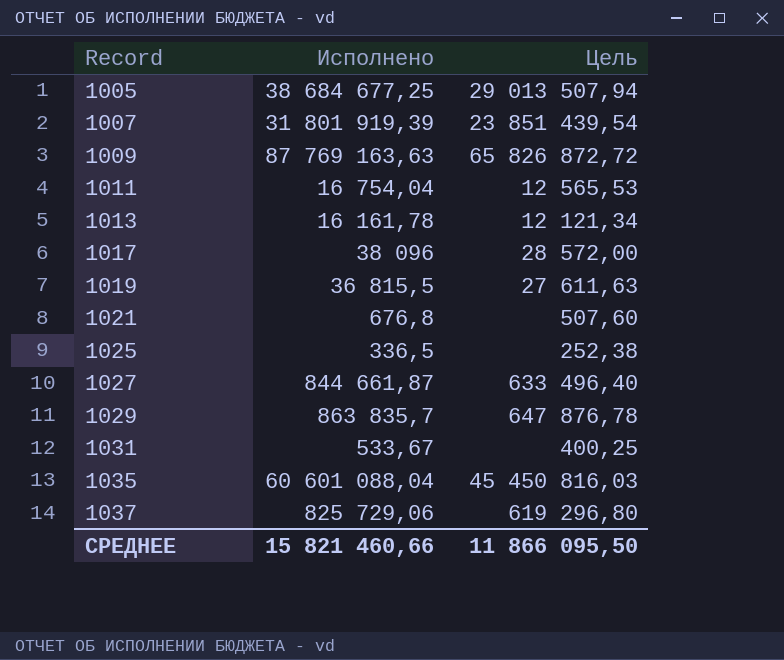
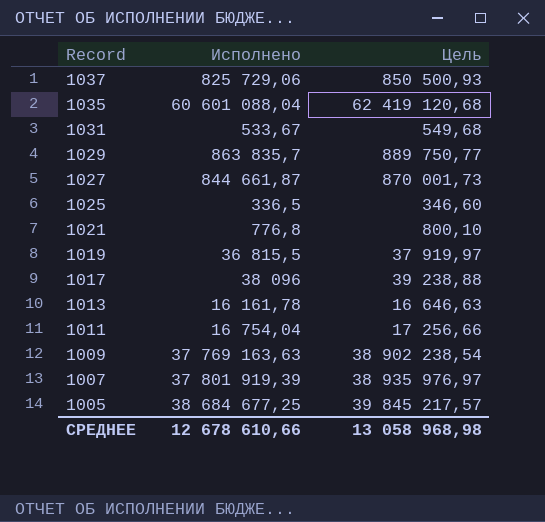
row order: Record ascending -> Record descending
column Цель | formula: [Исполнено] * 0,75 -> [Исполнено] * 1,03
1021 | Исполнено: 676,8 -> 776,8
1009 | Исполнено: 87 769 163,63 -> 37 769 163,63
1007 | Исполнено: 31 801 919,39 -> 37 801 919,39
СРЕДНЕЕ | Исполнено: 15 821 460,66 -> 12 678 610,66
СРЕДНЕЕ | Цель: 11 866 095,50 -> 13 058 968,98

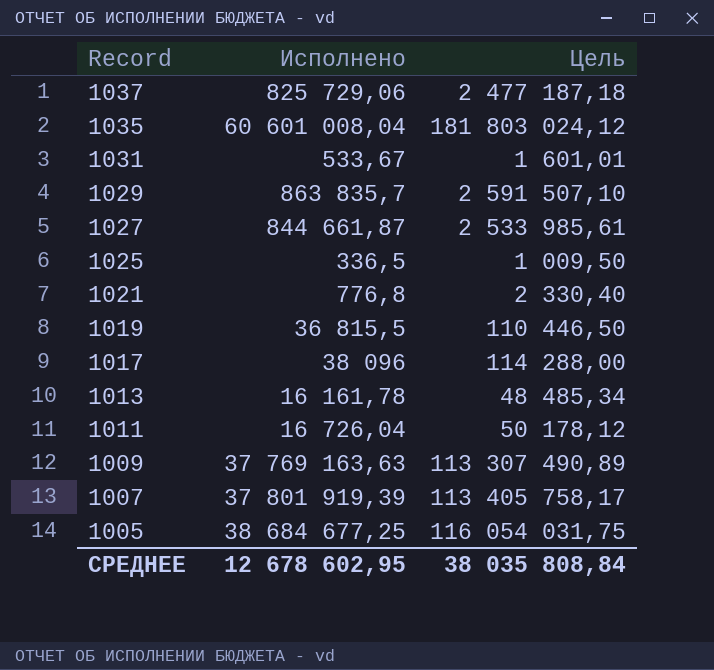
column Цель | formula: [Исполнено] * 1,03 -> [Исполнено] * 3
1035 | Исполнено: 60 601 088,04 -> 60 601 008,04
1011 | Исполнено: 16 754,04 -> 16 726,04
СРЕДНЕЕ | Исполнено: 12 678 610,66 -> 12 678 602,95
СРЕДНЕЕ | Цель: 13 058 968,98 -> 38 035 808,84

